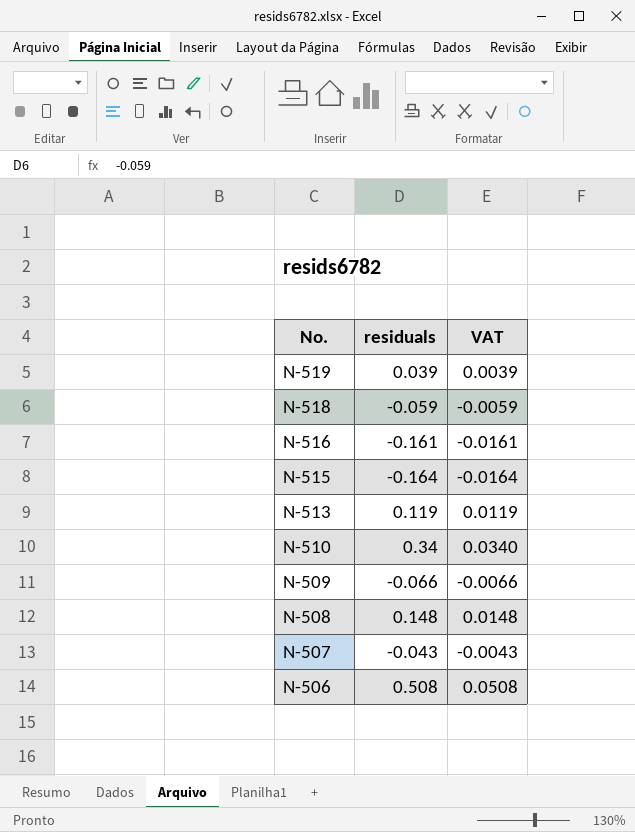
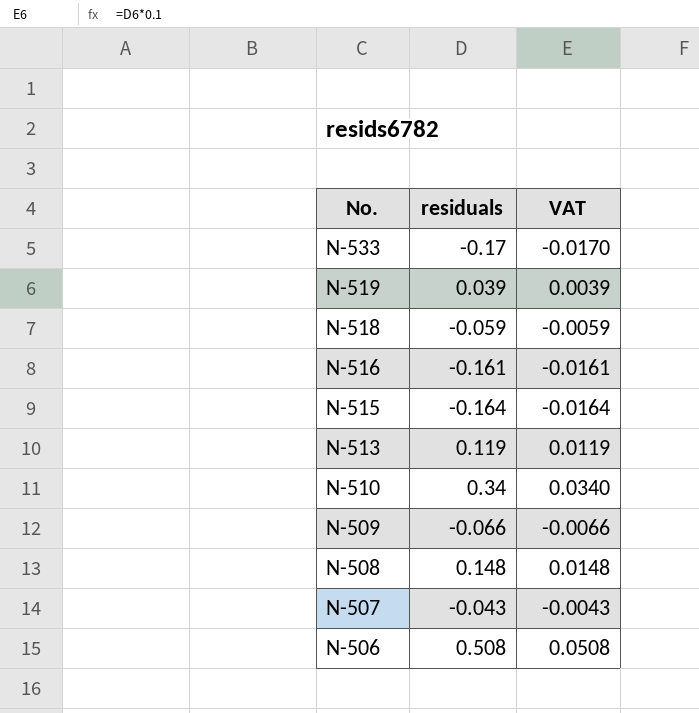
row N-533: none -> -0.17 | -0.0170

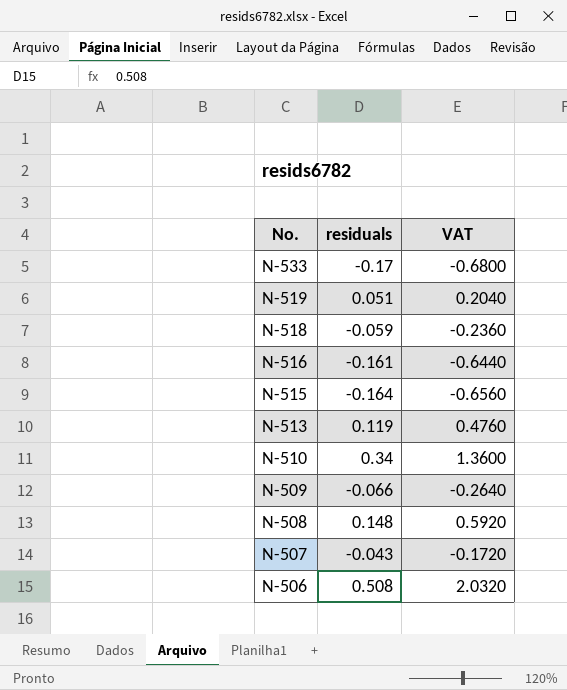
column VAT | formula: [residuals] * 0.1 -> [residuals] * 4
N-519 | residuals: 0.039 -> 0.051

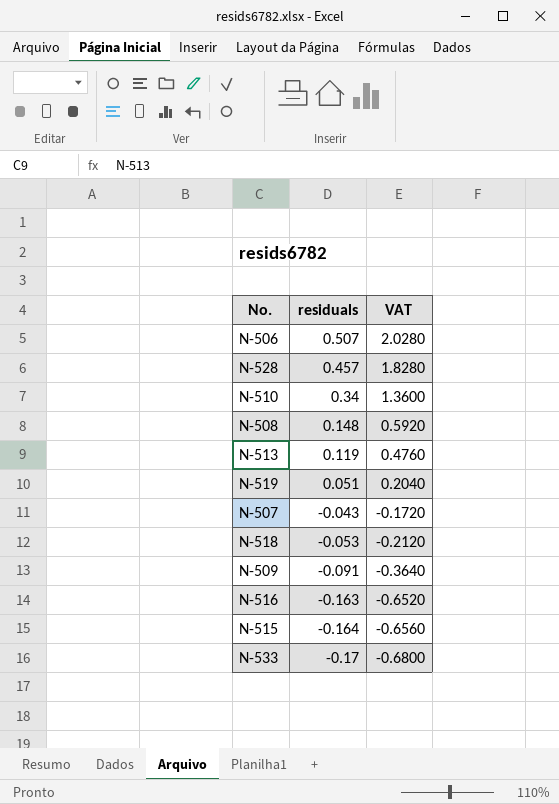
row order: No. descending -> residuals descending
N-506 | residuals: 0.508 -> 0.507
N-506 | VAT: 2.0320 -> 2.0280
row N-528: none -> 0.457 | 1.8280
N-518 | residuals: -0.059 -> -0.053
N-518 | VAT: -0.2360 -> -0.2120
N-509 | residuals: -0.066 -> -0.091
N-509 | VAT: -0.2640 -> -0.3640
N-516 | residuals: -0.161 -> -0.163
N-516 | VAT: -0.6440 -> -0.6520

